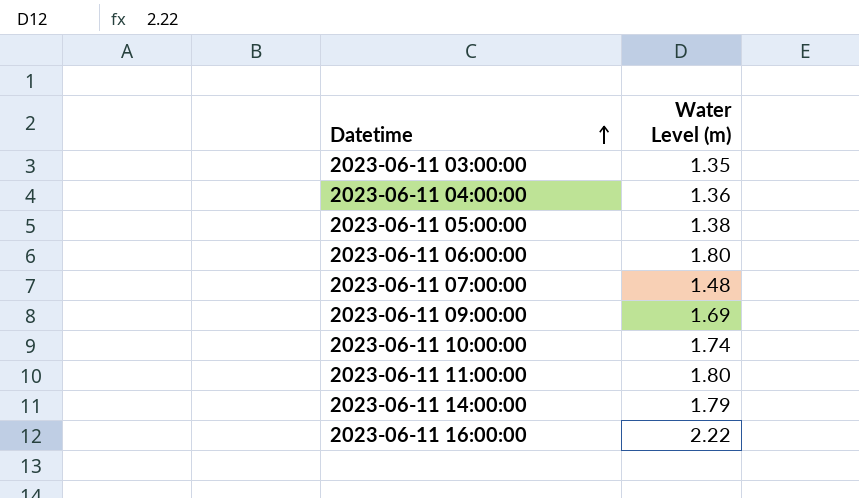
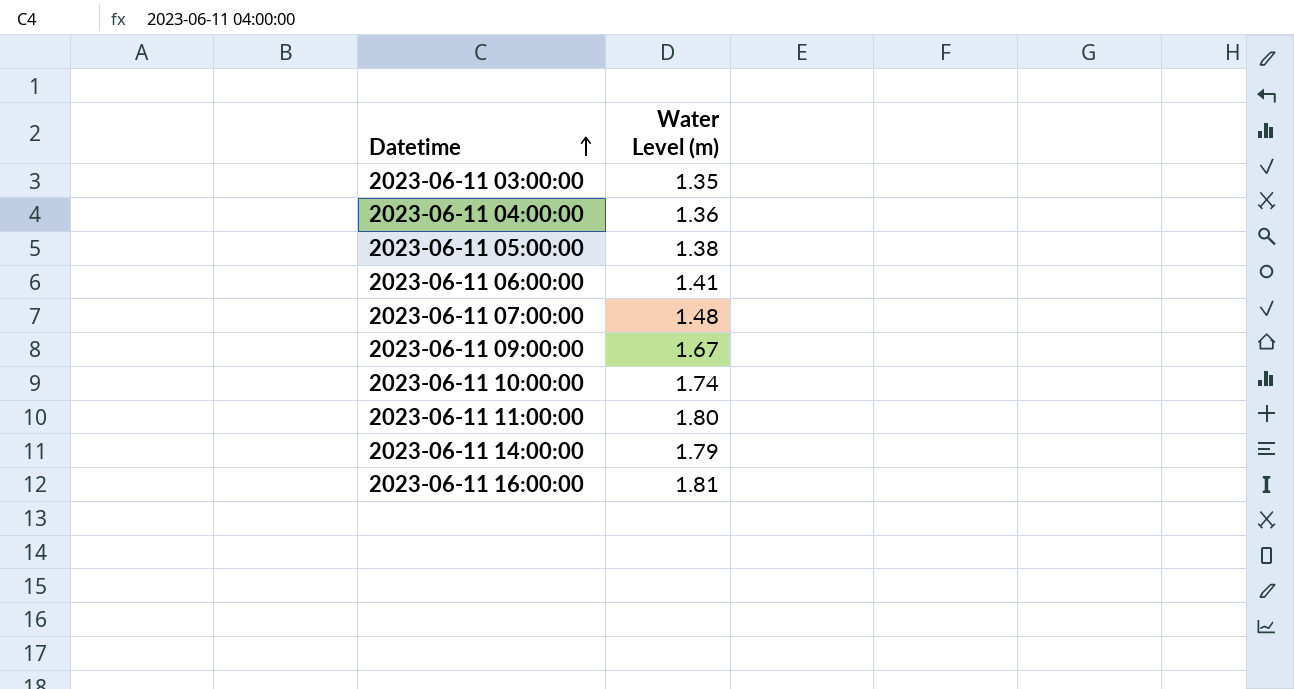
2023-06-11 06:00:00 | Water Level (m): 1.80 -> 1.41
2023-06-11 09:00:00 | Water Level (m): 1.69 -> 1.67
2023-06-11 16:00:00 | Water Level (m): 2.22 -> 1.81

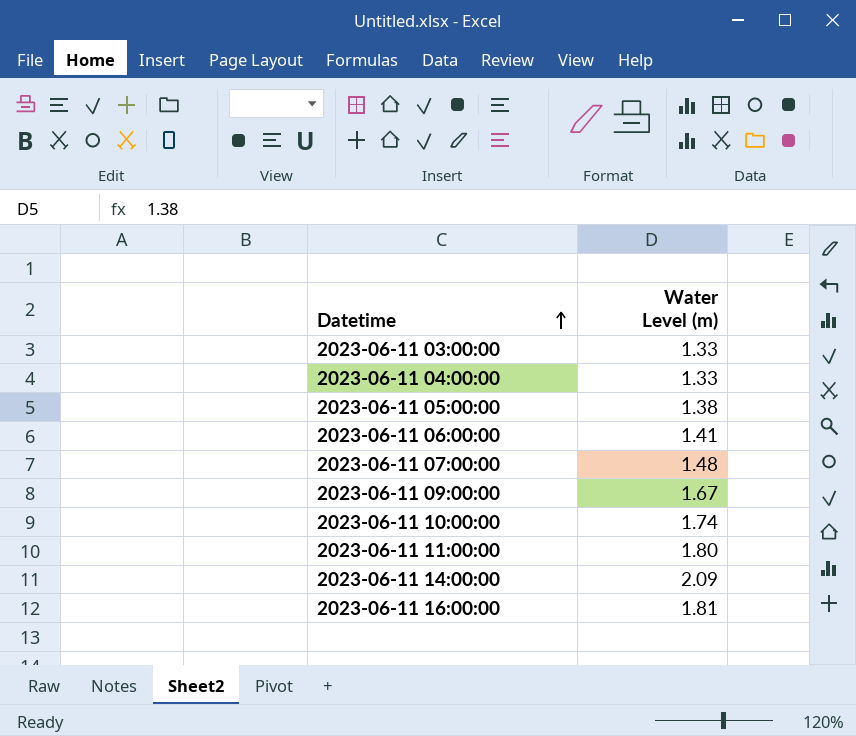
2023-06-11 03:00:00 | Water Level (m): 1.35 -> 1.33
2023-06-11 04:00:00 | Water Level (m): 1.36 -> 1.33
2023-06-11 14:00:00 | Water Level (m): 1.79 -> 2.09

